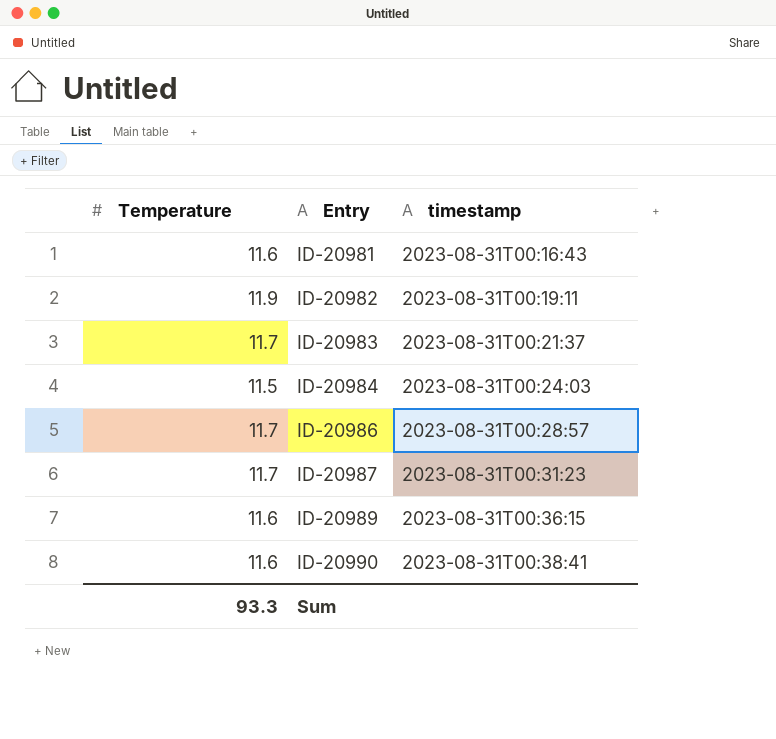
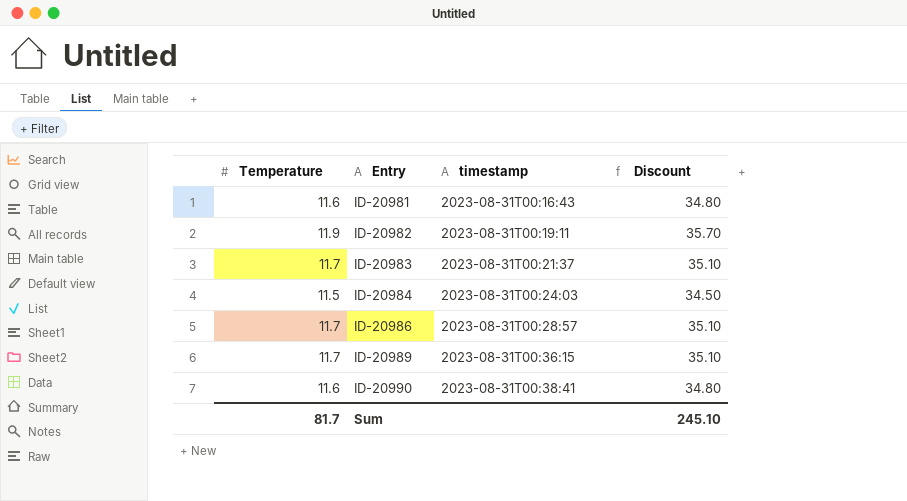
column Discount | formula: none -> [Temperature] * 3
row ID-20987: 11.7 | 2023-08-31T00:31:23 -> none
ID-20989 | Temperature: 11.6 -> 11.7
Sum | Temperature: 93.3 -> 81.7

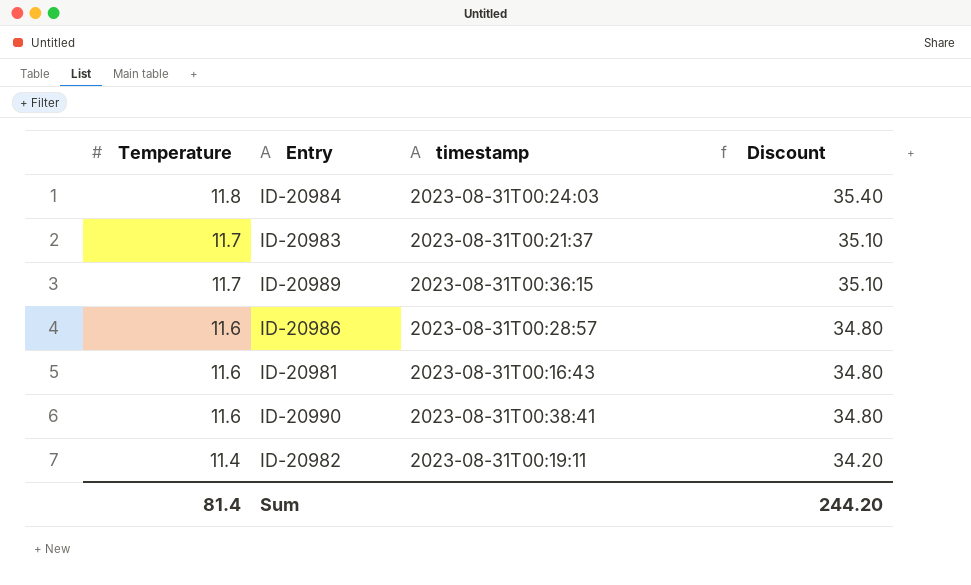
row order: Entry ascending -> Temperature descending
ID-20984 | Temperature: 11.5 -> 11.8
ID-20984 | Discount: 34.50 -> 35.40
ID-20986 | Temperature: 11.7 -> 11.6
ID-20986 | Discount: 35.10 -> 34.80
ID-20982 | Temperature: 11.9 -> 11.4
ID-20982 | Discount: 35.70 -> 34.20
Sum | Temperature: 81.7 -> 81.4
Sum | Discount: 245.10 -> 244.20

